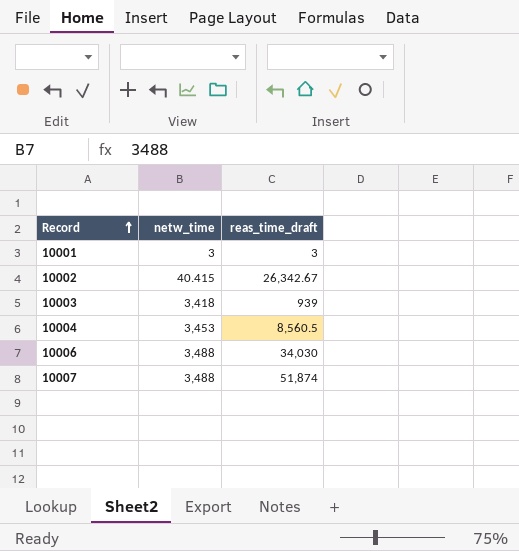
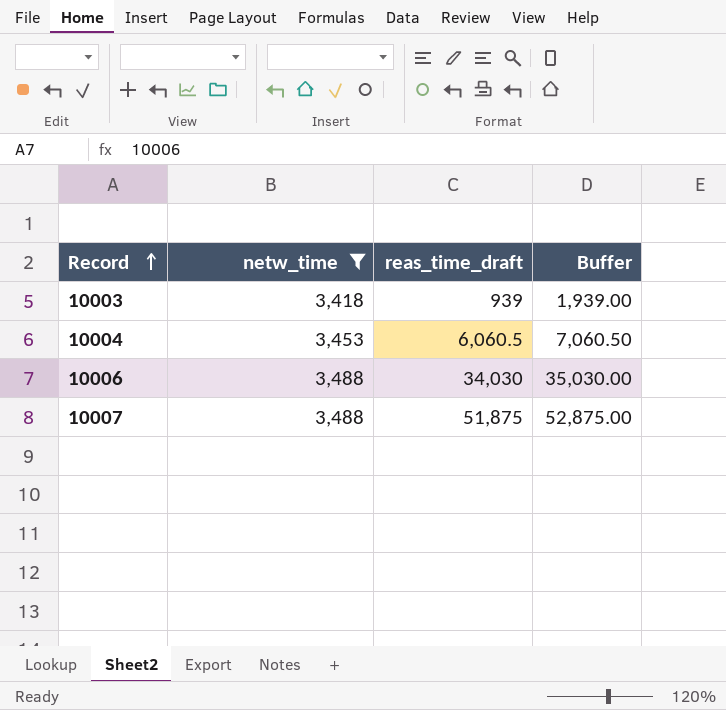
filter: none -> netw_time >= 3,418
column Buffer | formula: none -> [reas_time_draft] + 1000
10004 | reas_time_draft: 8,560.5 -> 6,060.5
10007 | reas_time_draft: 51,874 -> 51,875

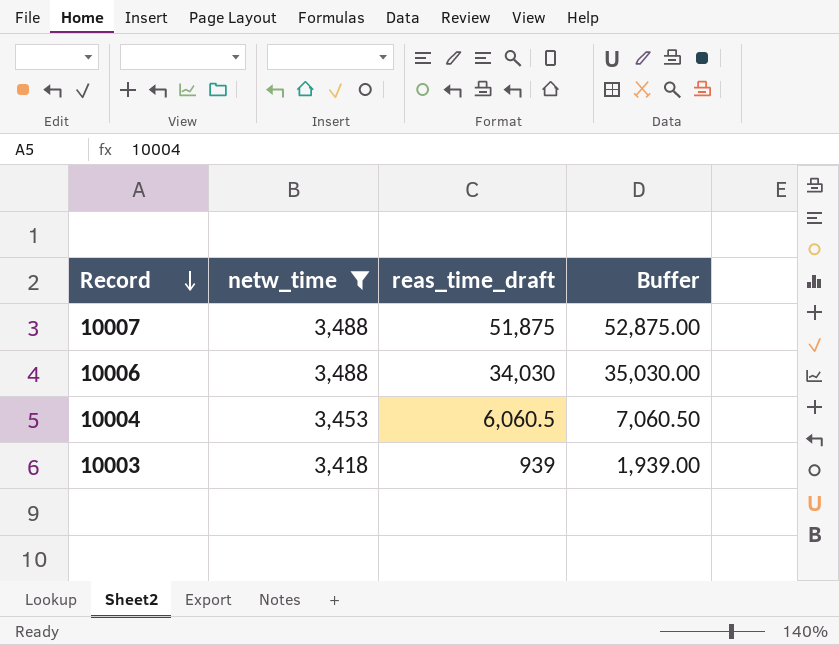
row order: Record ascending -> Record descending

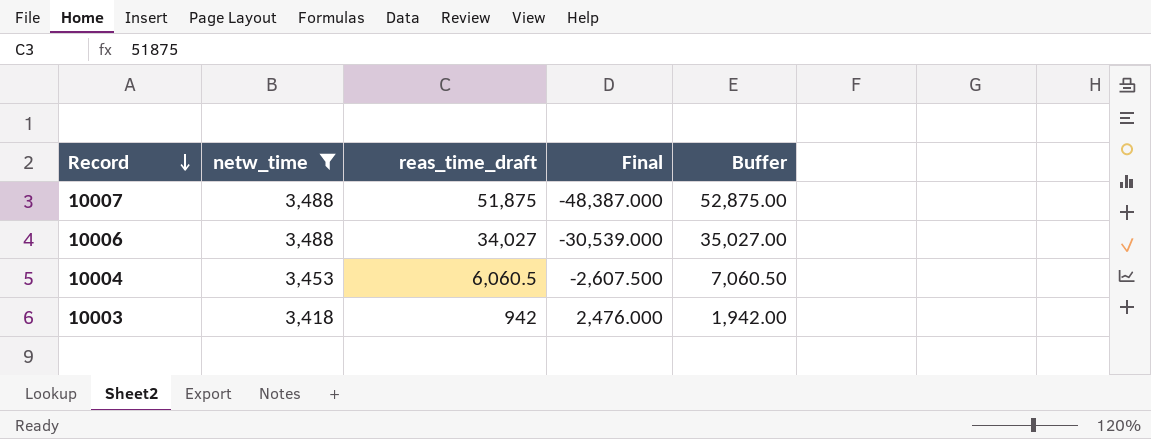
column Final | formula: none -> [netw_time] - [reas_time_draft]
10006 | reas_time_draft: 34,030 -> 34,027
10006 | Buffer: 35,030.00 -> 35,027.00
10003 | reas_time_draft: 939 -> 942
10003 | Buffer: 1,939.00 -> 1,942.00

